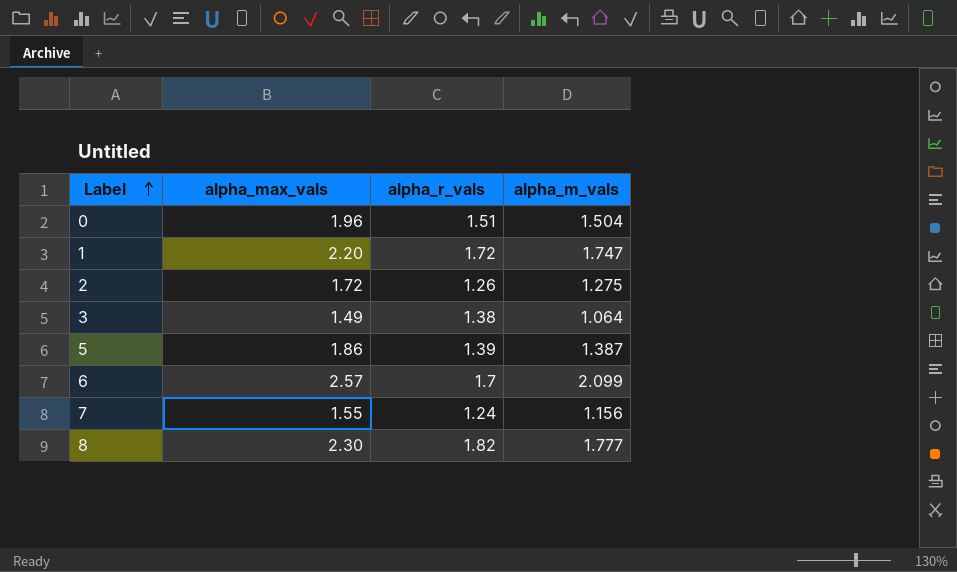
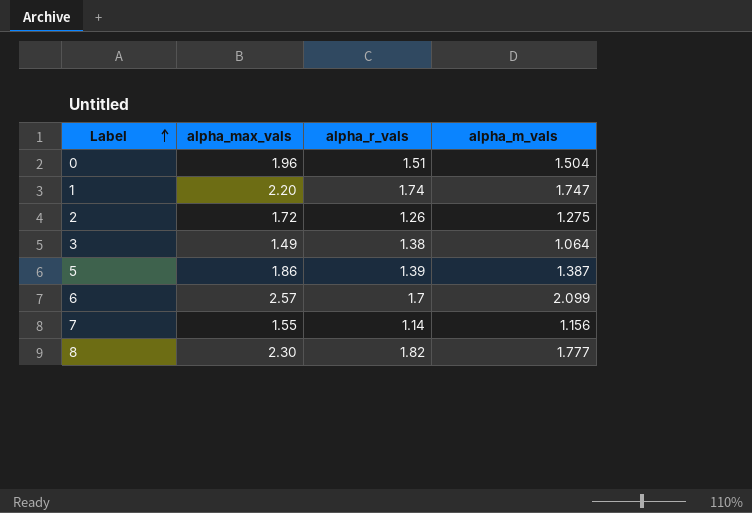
1 | alpha_r_vals: 1.72 -> 1.74
7 | alpha_r_vals: 1.24 -> 1.14

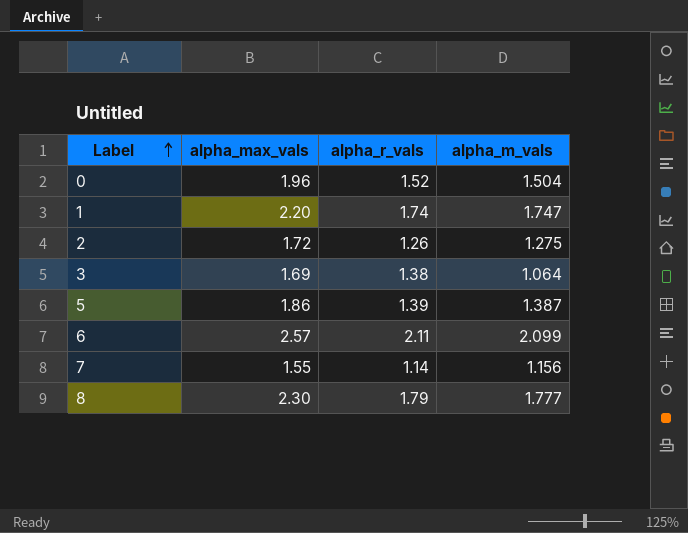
0 | alpha_r_vals: 1.51 -> 1.52
3 | alpha_max_vals: 1.49 -> 1.69
6 | alpha_r_vals: 1.7 -> 2.11
8 | alpha_r_vals: 1.82 -> 1.79

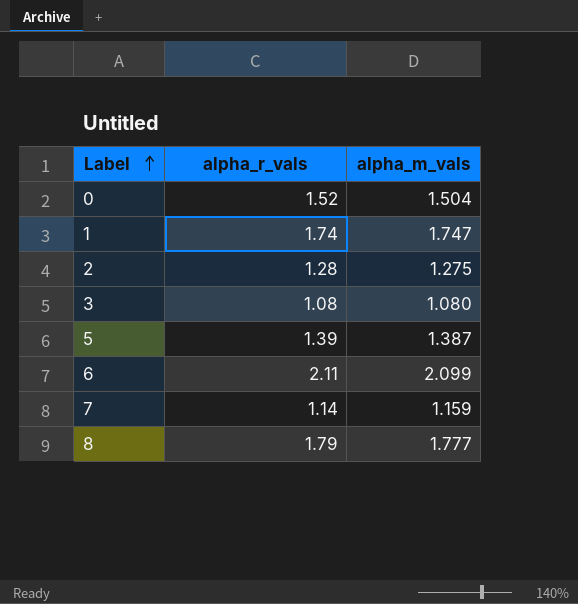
column alpha_max_vals | position: 2 -> none
2 | alpha_r_vals: 1.26 -> 1.28
3 | alpha_r_vals: 1.38 -> 1.08
3 | alpha_m_vals: 1.064 -> 1.080
7 | alpha_m_vals: 1.156 -> 1.159

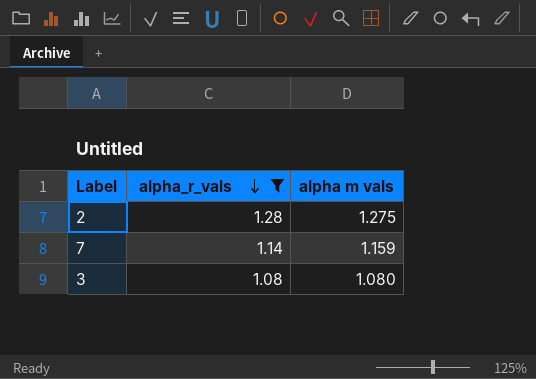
filter: none -> alpha_r_vals <= 1.28
row order: Label ascending -> alpha_r_vals descending
column name: alpha_m_vals -> alpha m vals

